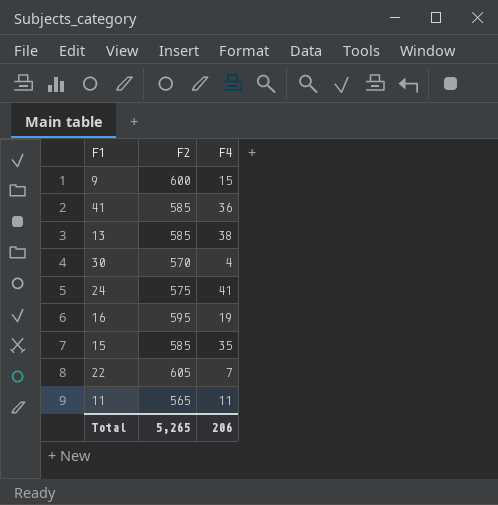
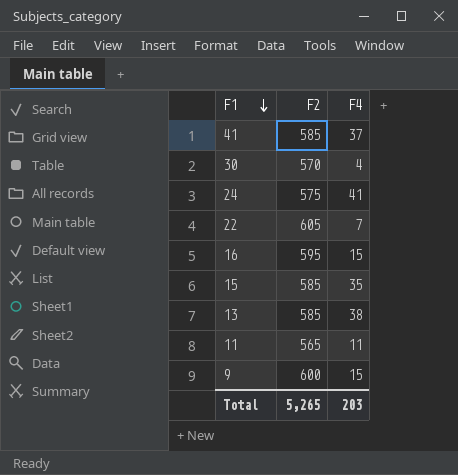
row order: none -> F1 descending
41 | F4: 36 -> 37
16 | F4: 19 -> 15
Total | F4: 206 -> 203

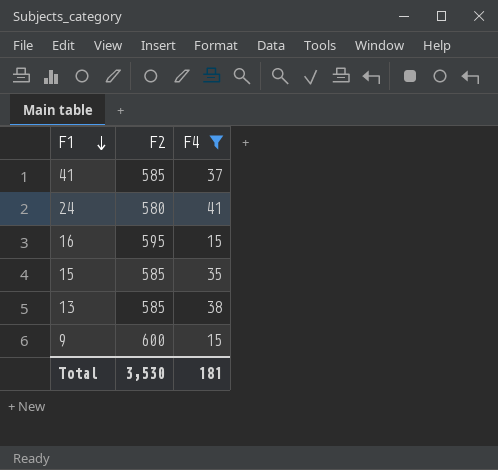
filter: none -> F4 >= 15
24 | F2: 575 -> 580
Total | F2: 5,265 -> 3,530
Total | F4: 203 -> 181

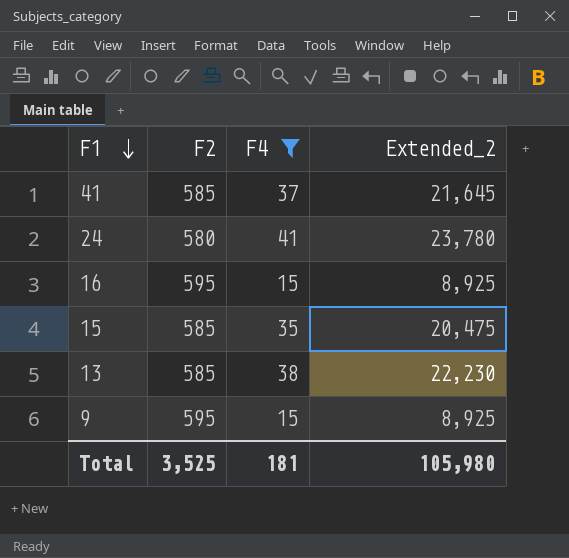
column Extended_2 | formula: none -> [F2] * [F4]
9 | F2: 600 -> 595
Total | F2: 3,530 -> 3,525

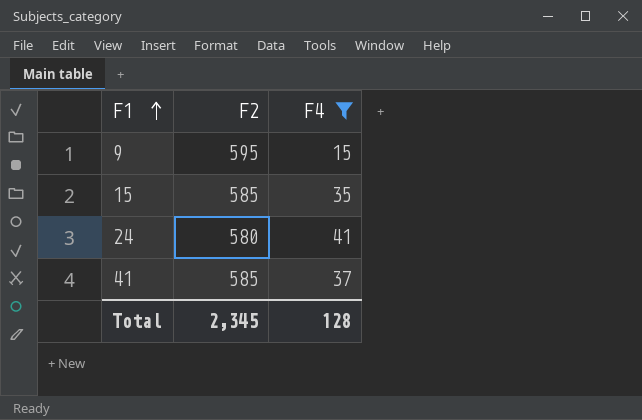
row order: F1 descending -> F1 ascending
column Extended_2 | formula: [F2] * [F4] -> none
row 16: 595 | 15 | 8,925 -> none
row 13: 585 | 38 | 22,230 -> none
Total | F2: 3,525 -> 2,345
Total | F4: 181 -> 128

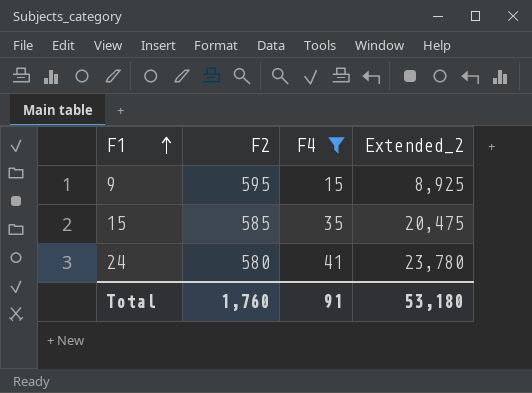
column Extended_2 | formula: none -> [F2] * [F4]
row 41: 585 | 37 -> none
Total | F2: 2,345 -> 1,760
Total | F4: 128 -> 91

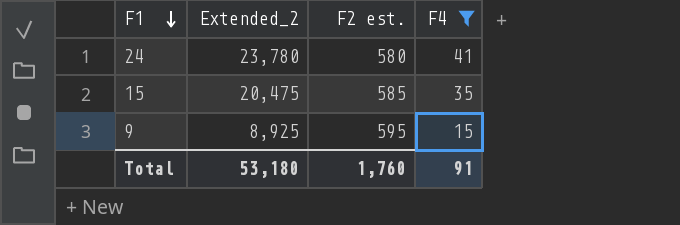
row order: F1 ascending -> F1 descending
column Extended_2 | position: 4 -> 2
column name: F2 -> F2 est.

